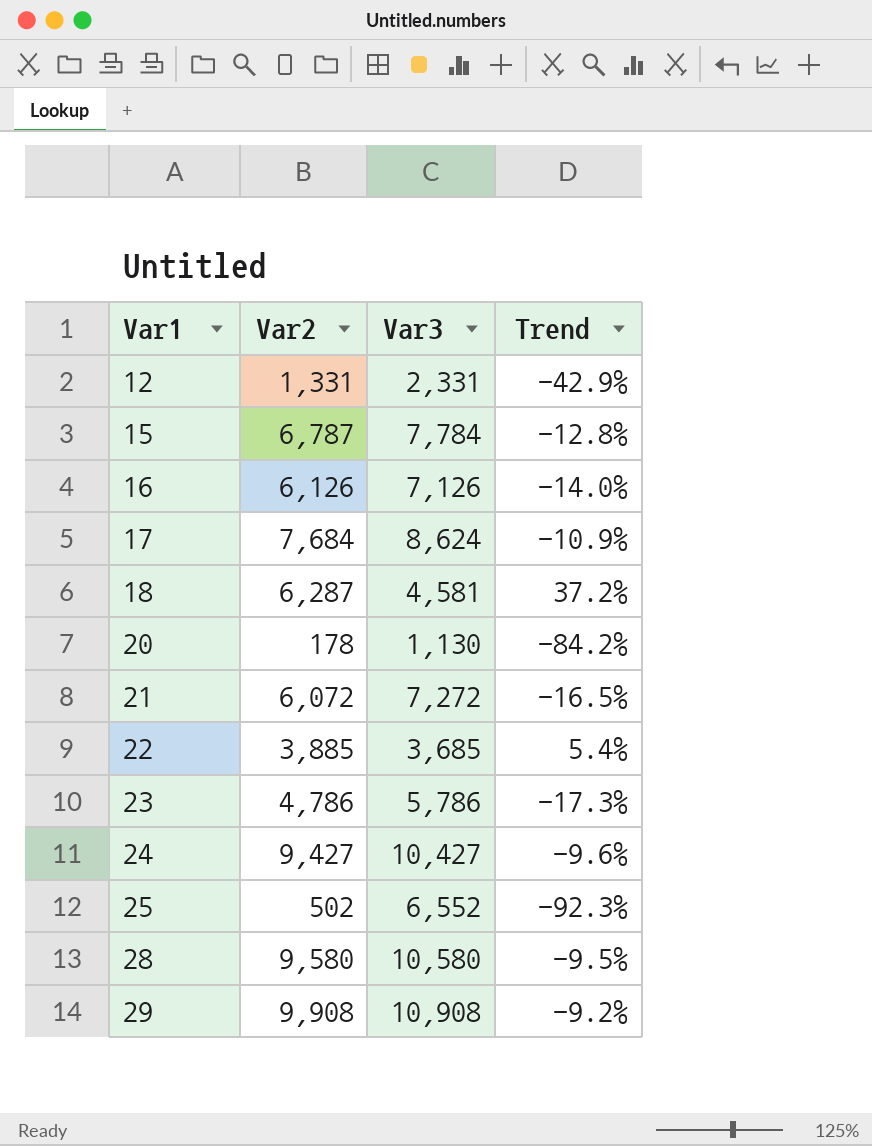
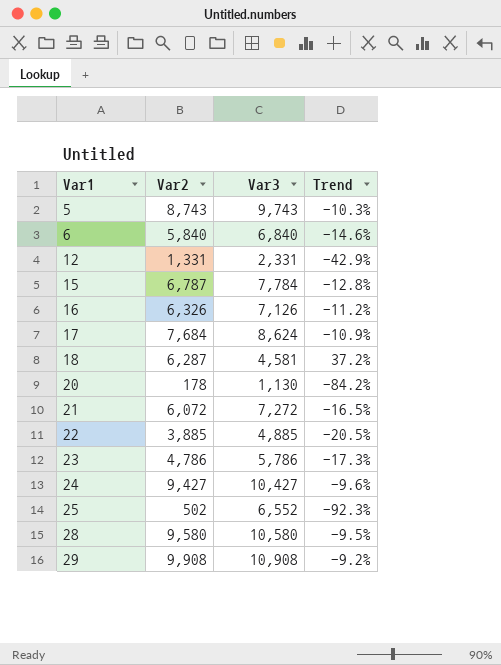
row 5: none -> 8,743 | 9,743 | -10.3%
row 6: none -> 5,840 | 6,840 | -14.6%
16 | Var2: 6,126 -> 6,326
16 | Trend: -14.0% -> -11.2%
22 | Var3: 3,685 -> 4,885
22 | Trend: 5.4% -> -20.5%

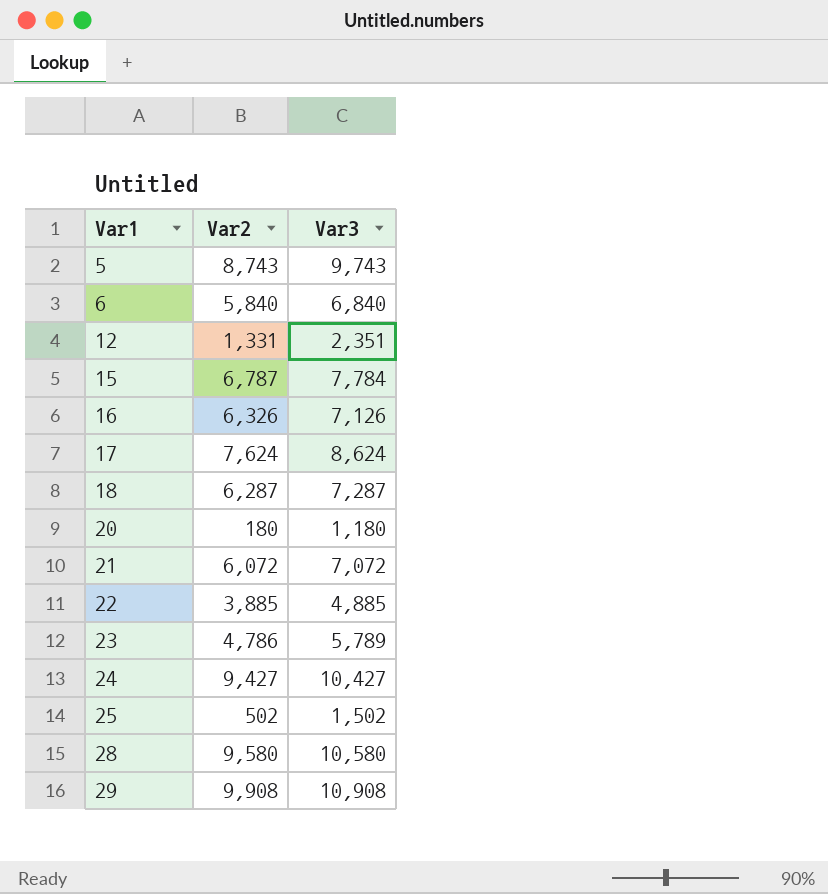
column Trend | formula: ([Var2] - [Var3]) / [Var3] -> none
12 | Var3: 2,331 -> 2,351
17 | Var2: 7,684 -> 7,624
18 | Var3: 4,581 -> 7,287
20 | Var2: 178 -> 180
20 | Var3: 1,130 -> 1,180
21 | Var3: 7,272 -> 7,072
23 | Var3: 5,786 -> 5,789
25 | Var3: 6,552 -> 1,502

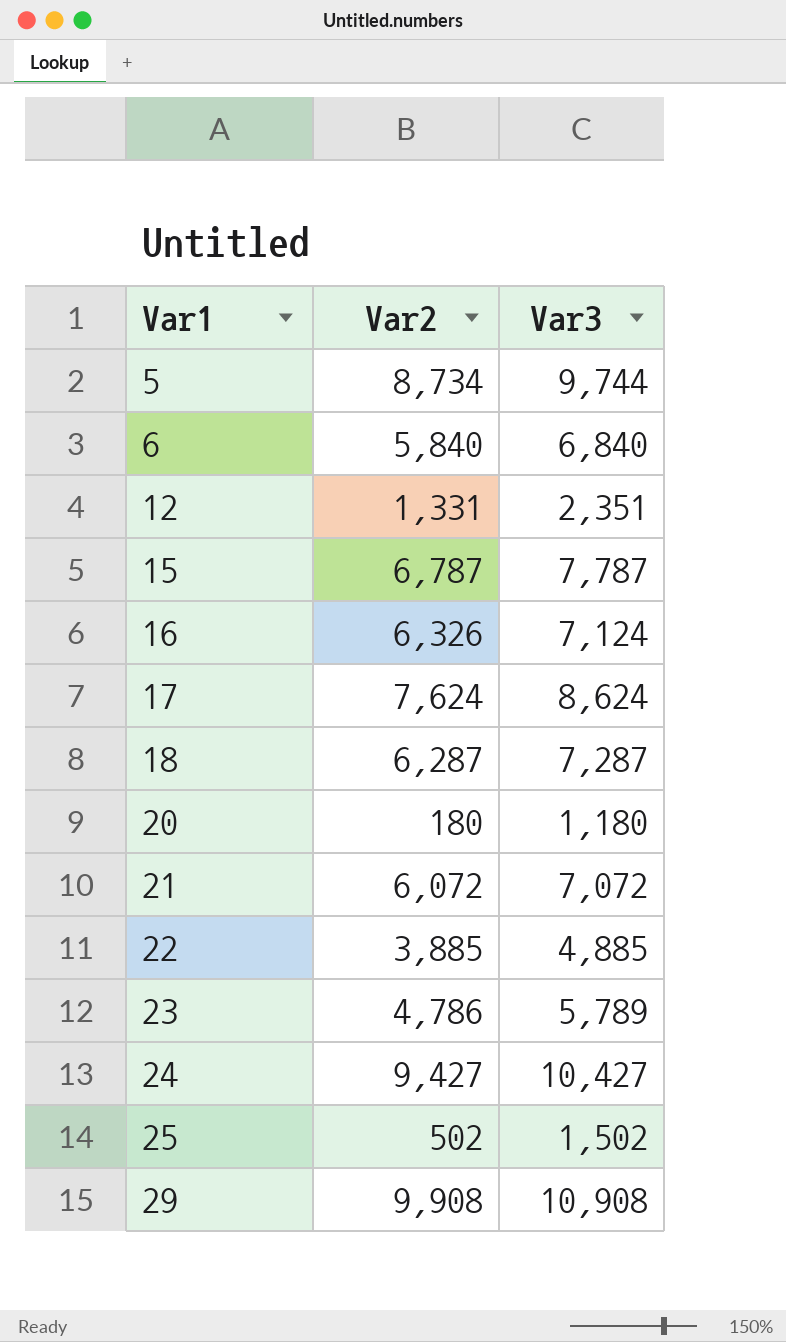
row 28: 9,580 | 10,580 -> none
5 | Var2: 8,743 -> 8,734
5 | Var3: 9,743 -> 9,744
15 | Var3: 7,784 -> 7,787
16 | Var3: 7,126 -> 7,124

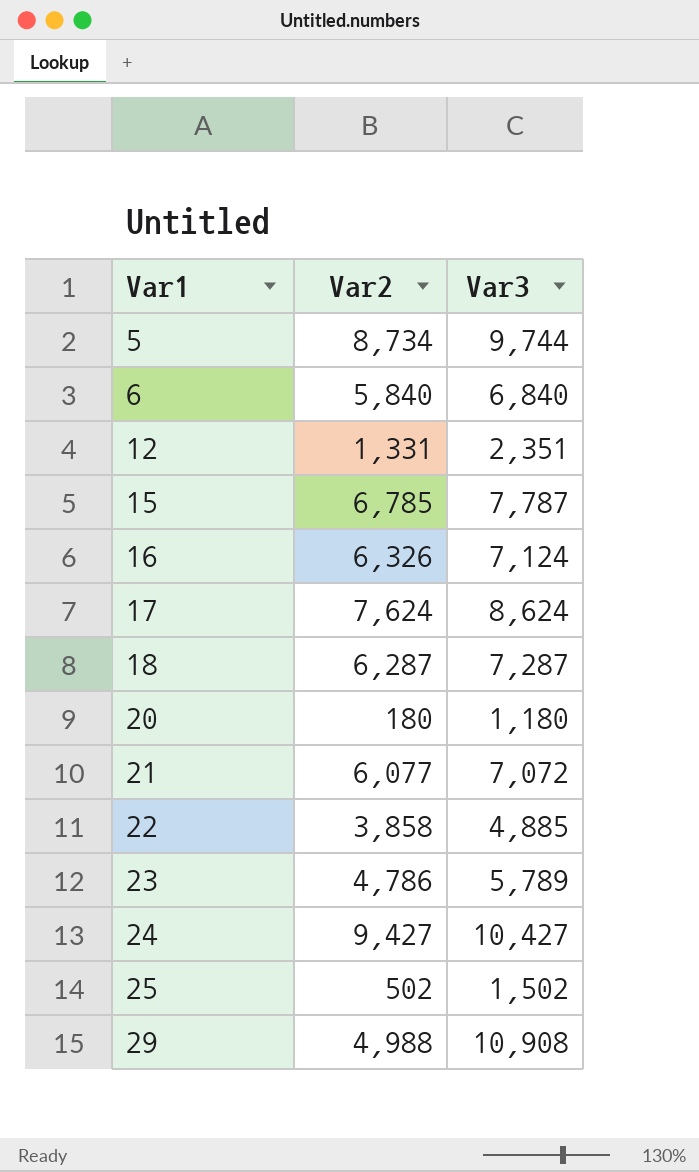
15 | Var2: 6,787 -> 6,785
21 | Var2: 6,072 -> 6,077
22 | Var2: 3,885 -> 3,858
29 | Var2: 9,908 -> 4,988

